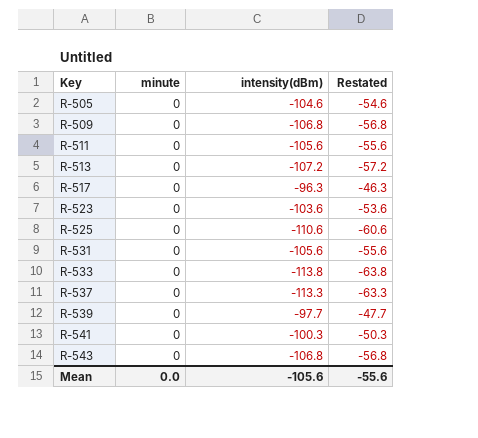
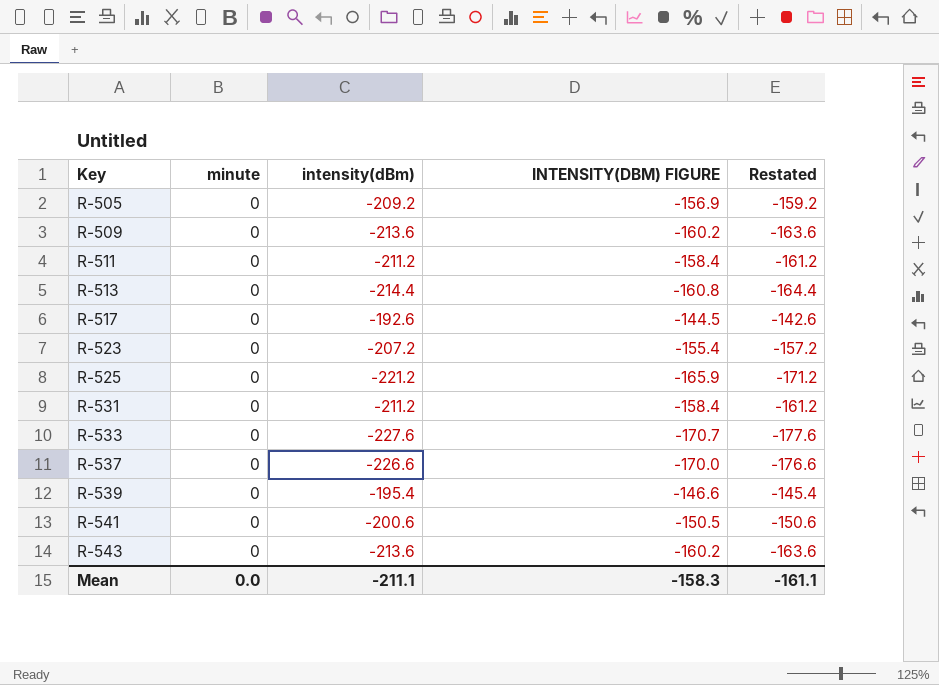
column INTENSITY(DBM) FIGURE | formula: none -> [intensity(dBm)] * 0.75
R-505 | intensity(dBm): -104.6 -> -209.2
R-505 | Restated: -54.6 -> -159.2
R-509 | intensity(dBm): -106.8 -> -213.6
R-509 | Restated: -56.8 -> -163.6
R-511 | intensity(dBm): -105.6 -> -211.2
R-511 | Restated: -55.6 -> -161.2
R-513 | intensity(dBm): -107.2 -> -214.4
R-513 | Restated: -57.2 -> -164.4
R-517 | intensity(dBm): -96.3 -> -192.6
R-517 | Restated: -46.3 -> -142.6
R-523 | intensity(dBm): -103.6 -> -207.2
R-523 | Restated: -53.6 -> -157.2
R-525 | intensity(dBm): -110.6 -> -221.2
R-525 | Restated: -60.6 -> -171.2
R-531 | intensity(dBm): -105.6 -> -211.2
R-531 | Restated: -55.6 -> -161.2
R-533 | intensity(dBm): -113.8 -> -227.6
R-533 | Restated: -63.8 -> -177.6
R-537 | intensity(dBm): -113.3 -> -226.6
R-537 | Restated: -63.3 -> -176.6
R-539 | intensity(dBm): -97.7 -> -195.4
R-539 | Restated: -47.7 -> -145.4
R-541 | intensity(dBm): -100.3 -> -200.6
R-541 | Restated: -50.3 -> -150.6
R-543 | intensity(dBm): -106.8 -> -213.6
R-543 | Restated: -56.8 -> -163.6
Mean | intensity(dBm): -105.6 -> -211.1
Mean | Restated: -55.6 -> -161.1

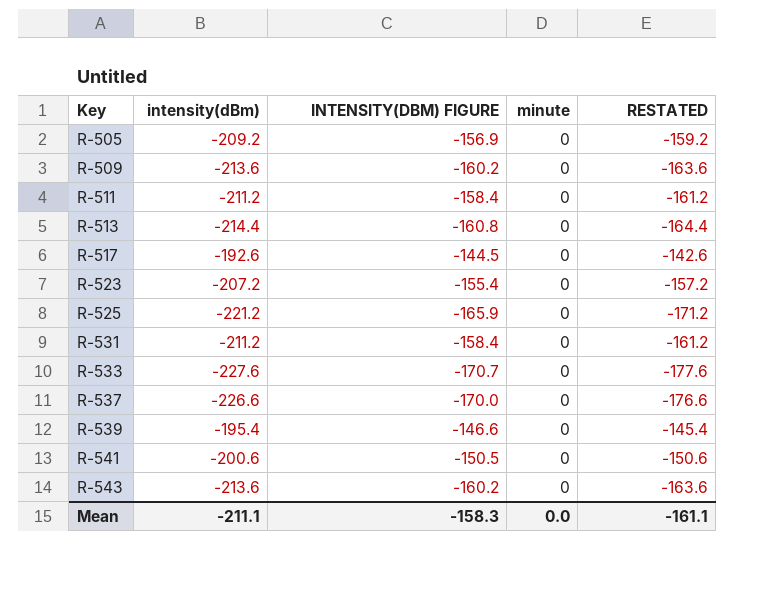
column minute | position: 2 -> 4
column name: Restated -> RESTATED

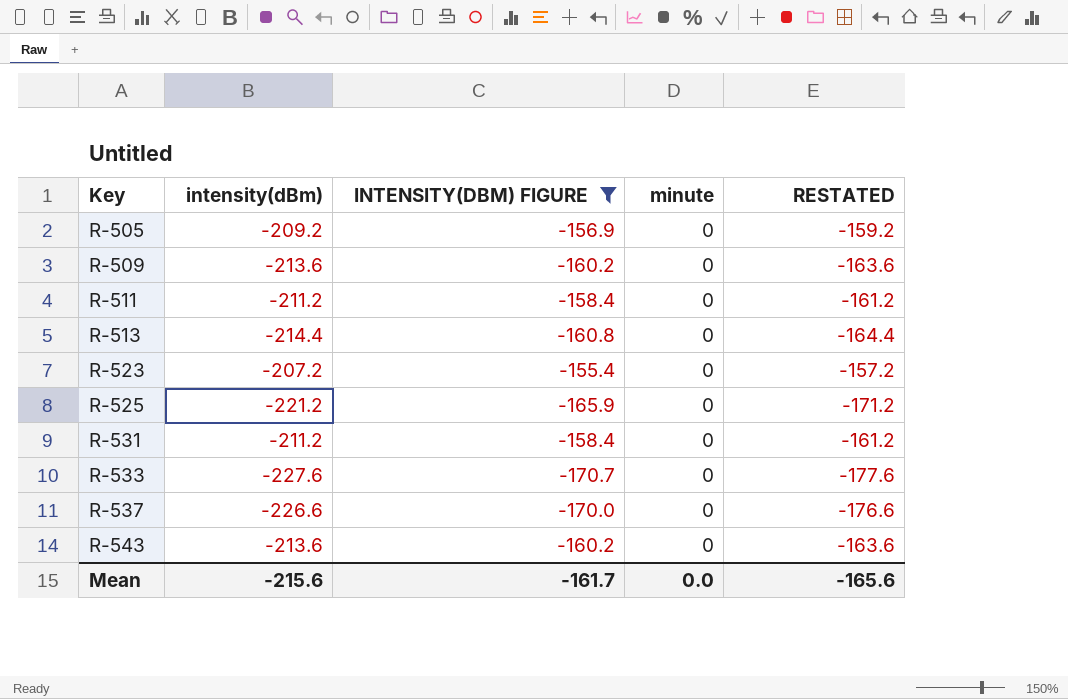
filter: none -> INTENSITY(DBM) FIGURE <= -155.4
Mean | intensity(dBm): -211.1 -> -215.6
Mean | INTENSITY(DBM) FIGURE: -158.3 -> -161.7
Mean | RESTATED: -161.1 -> -165.6

